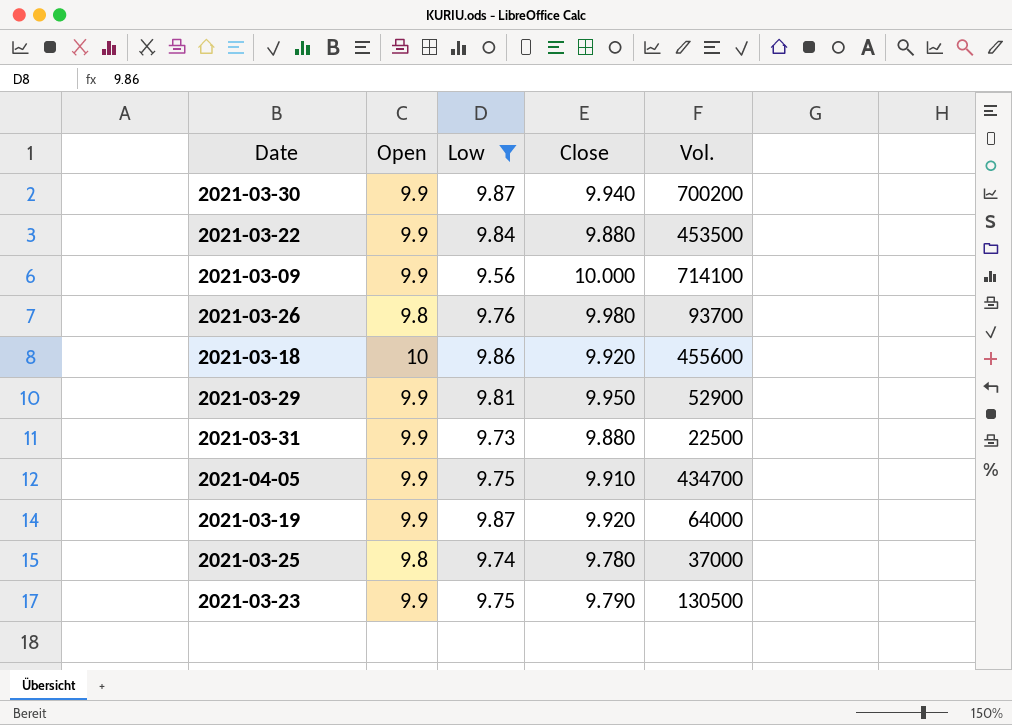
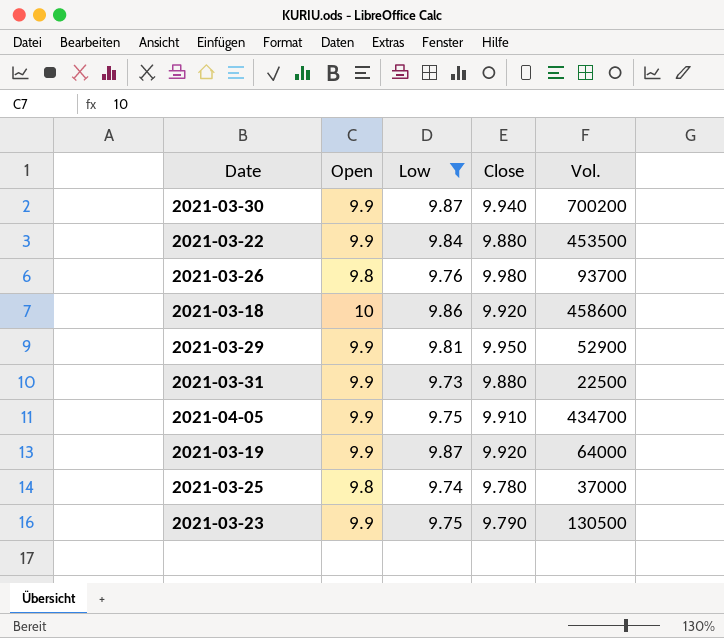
row 2021-03-09: 9.9 | 9.56 | 10.000 | 714100 -> none
2021-03-18 | Vol.: 455600 -> 458600

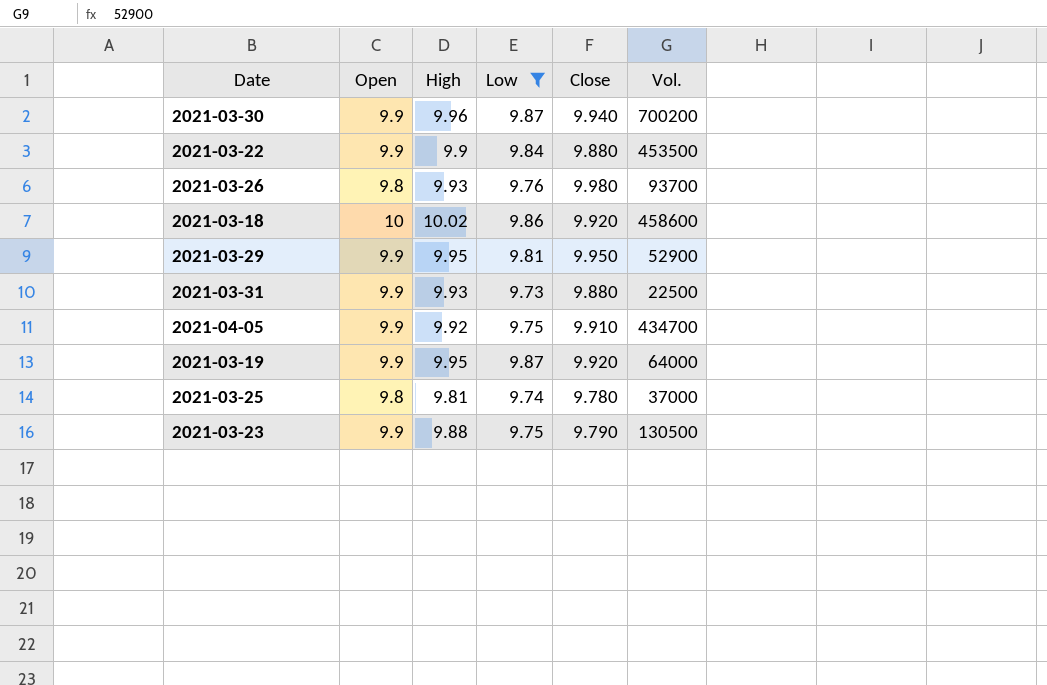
column High | position: none -> 3

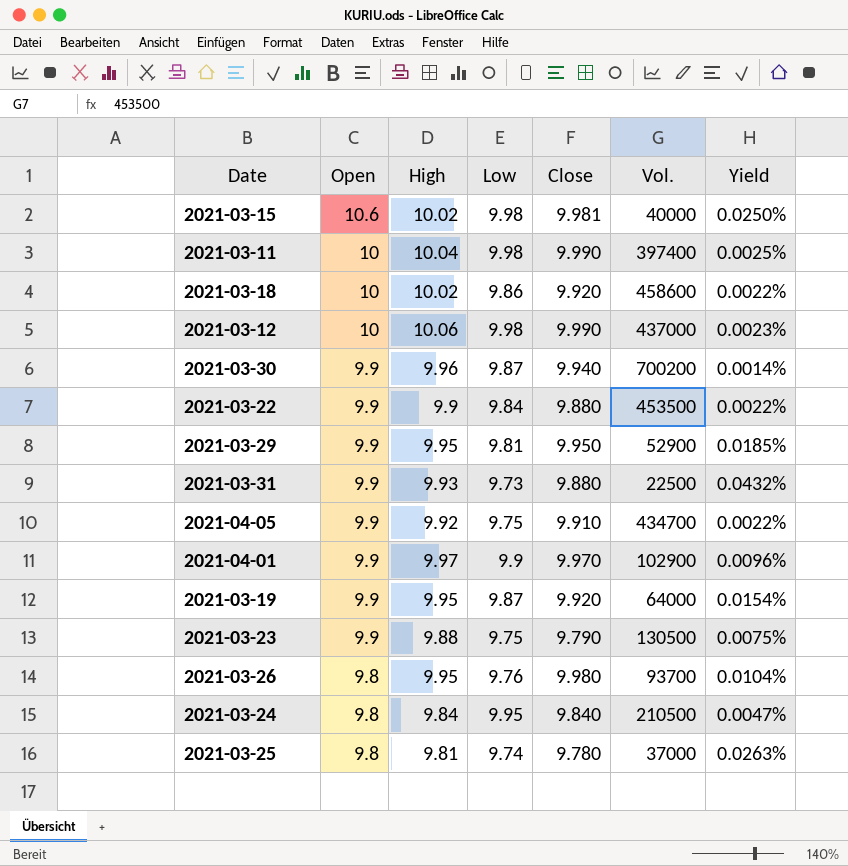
filter: Low <= 9.87 -> none
row order: none -> Open descending
column Yield | formula: none -> [Low] / [Vol.]
2021-03-26 | High: 9.93 -> 9.95

